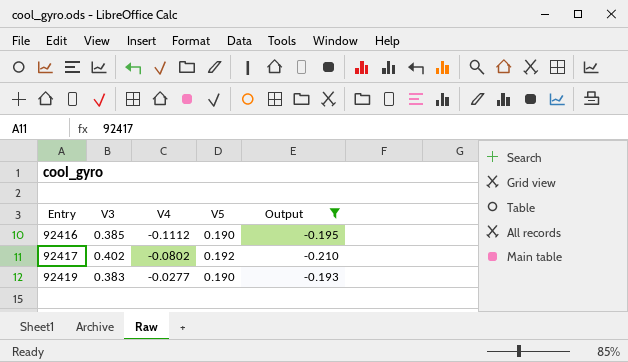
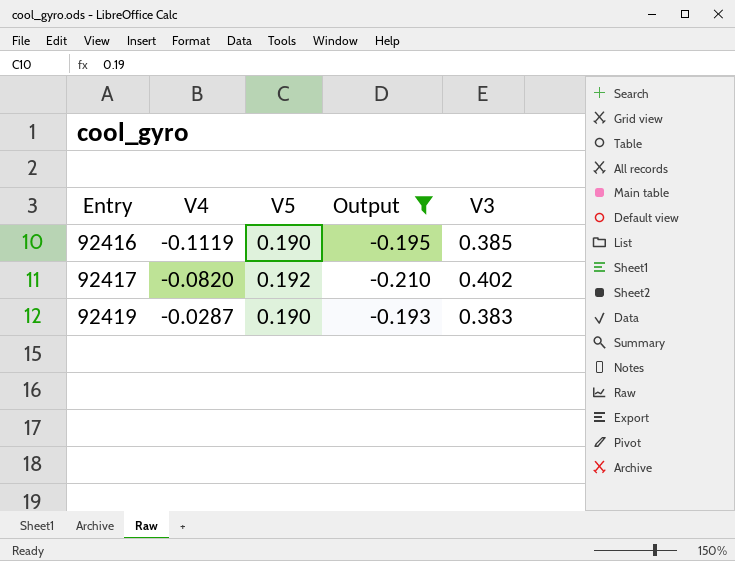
column V3 | position: 2 -> 5
92416 | V4: -0.1112 -> -0.1119
92417 | V4: -0.0802 -> -0.0820
92419 | V4: -0.0277 -> -0.0287

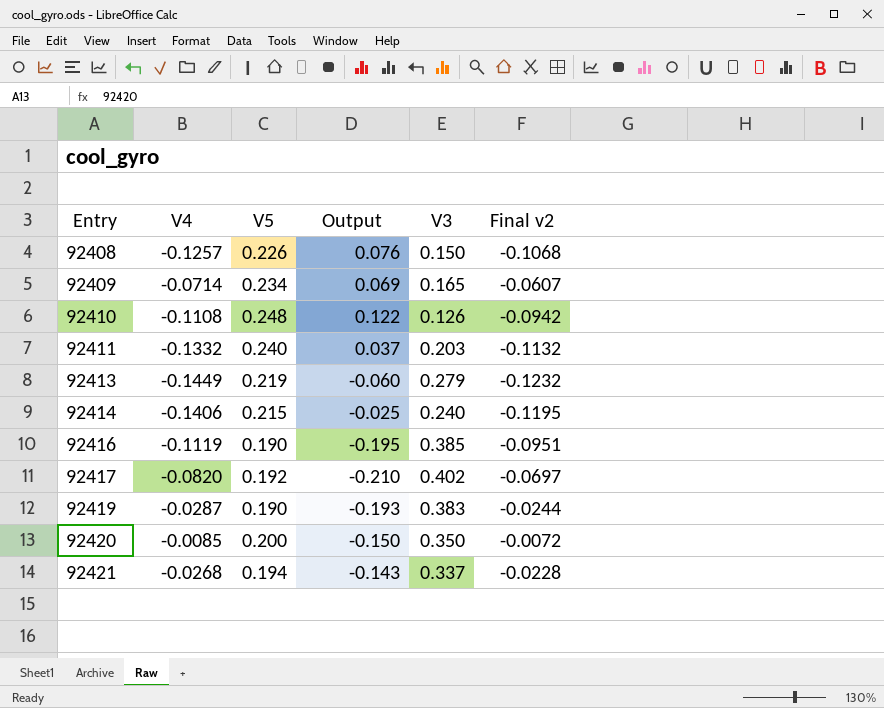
filter: Output <= -0.193 -> none
column Final v2 | formula: none -> [V4] * 0.85

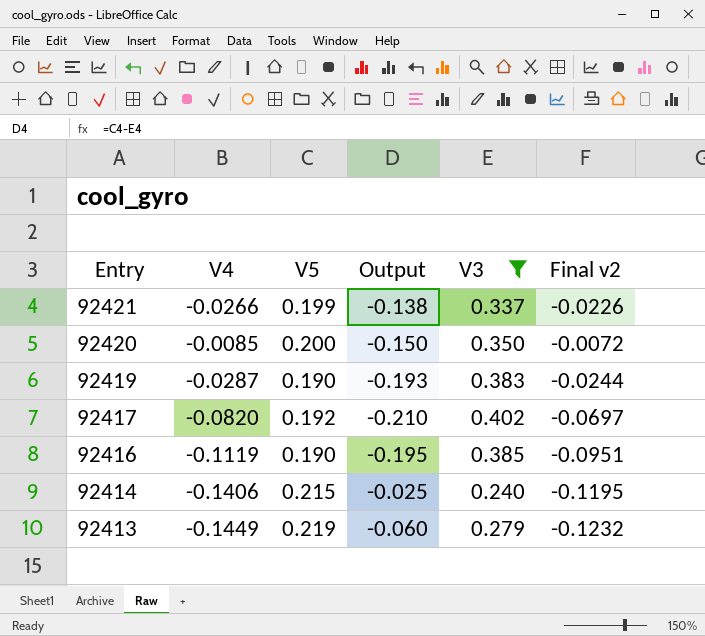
filter: none -> V3 >= 0.240
row order: Entry ascending -> Entry descending
92421 | V4: -0.0268 -> -0.0266
92421 | V5: 0.194 -> 0.199
92421 | Output: -0.143 -> -0.138
92421 | Final v2: -0.0228 -> -0.0226

